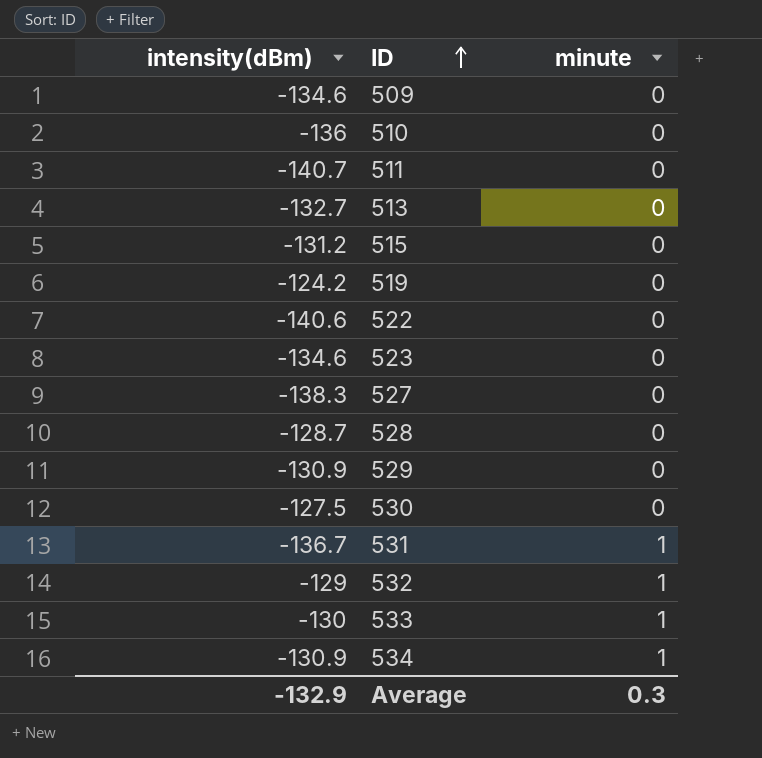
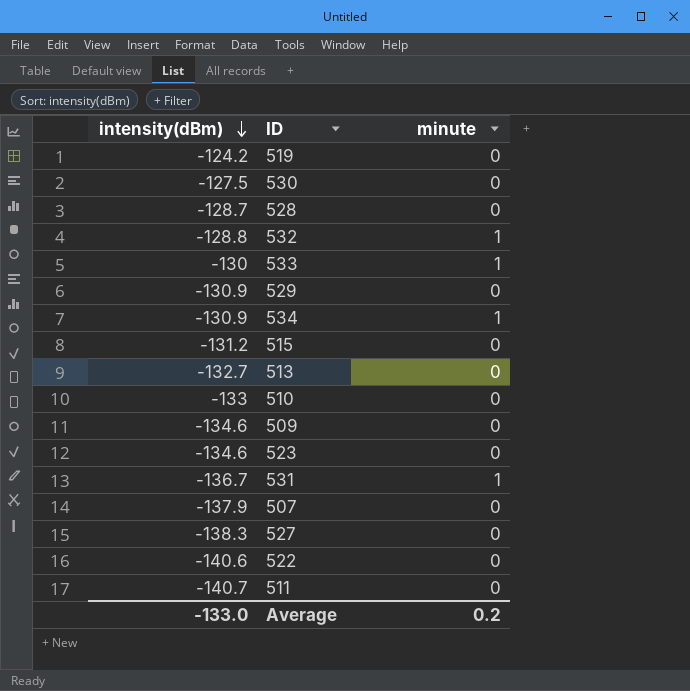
row order: ID ascending -> intensity(dBm) descending
532 | intensity(dBm): -129 -> -128.8
510 | intensity(dBm): -136 -> -133
row 507: none -> -137.9 | 0
Average | intensity(dBm): -132.9 -> -133.0
Average | minute: 0.3 -> 0.2

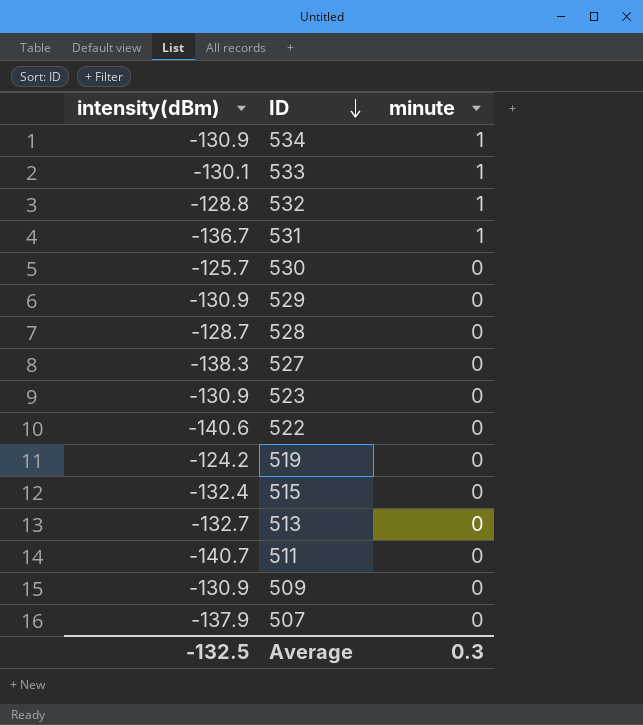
row order: intensity(dBm) descending -> ID descending
row 510: -133 | 0 -> none
533 | intensity(dBm): -130 -> -130.1
530 | intensity(dBm): -127.5 -> -125.7
523 | intensity(dBm): -134.6 -> -130.9
515 | intensity(dBm): -131.2 -> -132.4
509 | intensity(dBm): -134.6 -> -130.9
Average | intensity(dBm): -133.0 -> -132.5
Average | minute: 0.2 -> 0.3

